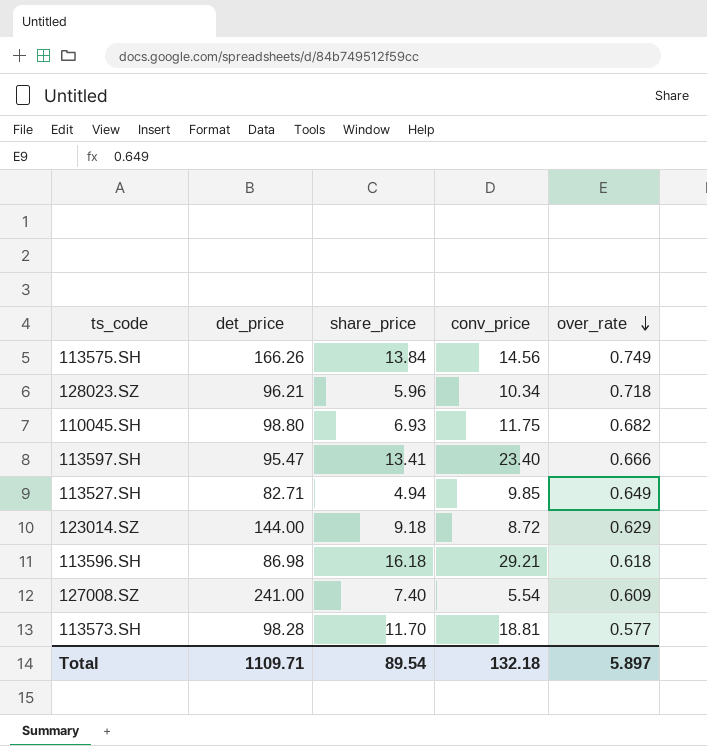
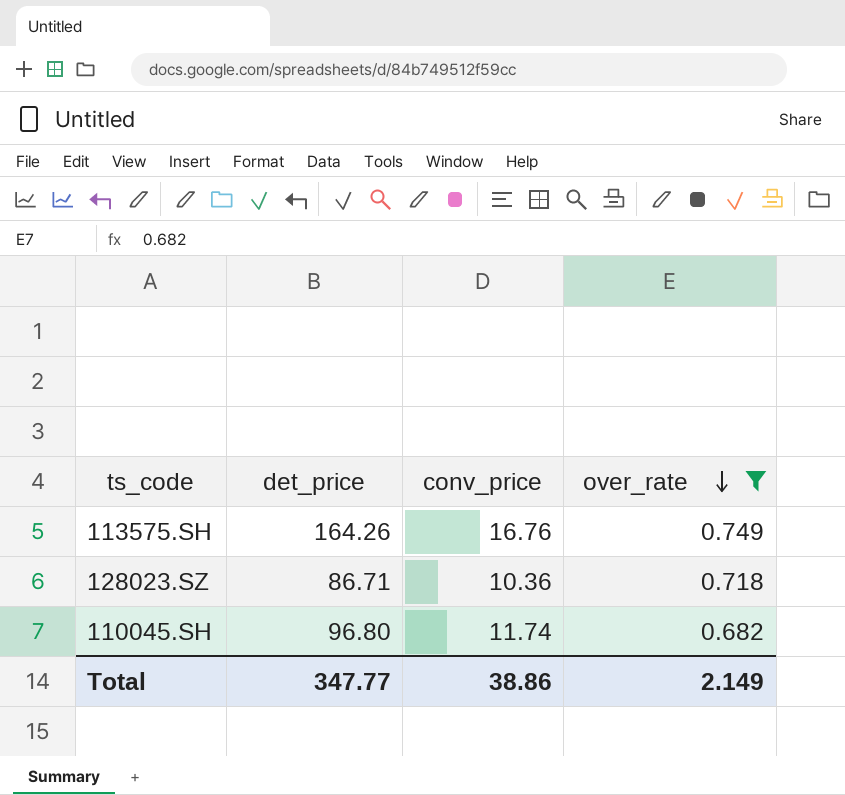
filter: none -> over_rate >= 0.682
column share_price | position: 3 -> none
113575.SH | det_price: 166.26 -> 164.26
113575.SH | conv_price: 14.56 -> 16.76
128023.SZ | det_price: 96.21 -> 86.71
128023.SZ | conv_price: 10.34 -> 10.36
110045.SH | det_price: 98.80 -> 96.80
110045.SH | conv_price: 11.75 -> 11.74
Total | det_price: 1109.71 -> 347.77
Total | conv_price: 132.18 -> 38.86
Total | over_rate: 5.897 -> 2.149

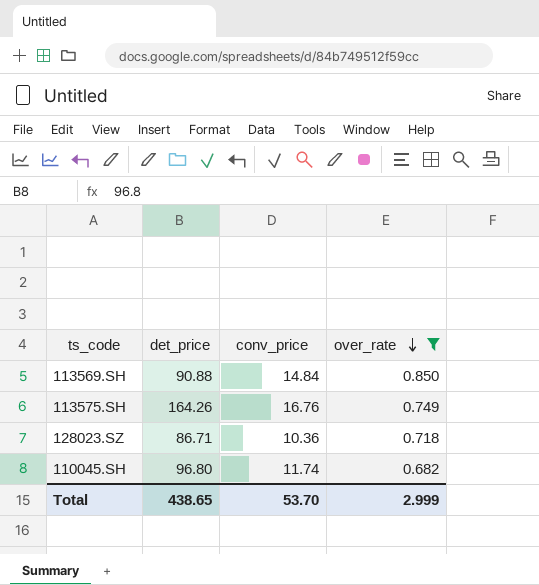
row 113569.SH: none -> 90.88 | 14.84 | 0.850
Total | det_price: 347.77 -> 438.65
Total | conv_price: 38.86 -> 53.70
Total | over_rate: 2.149 -> 2.999

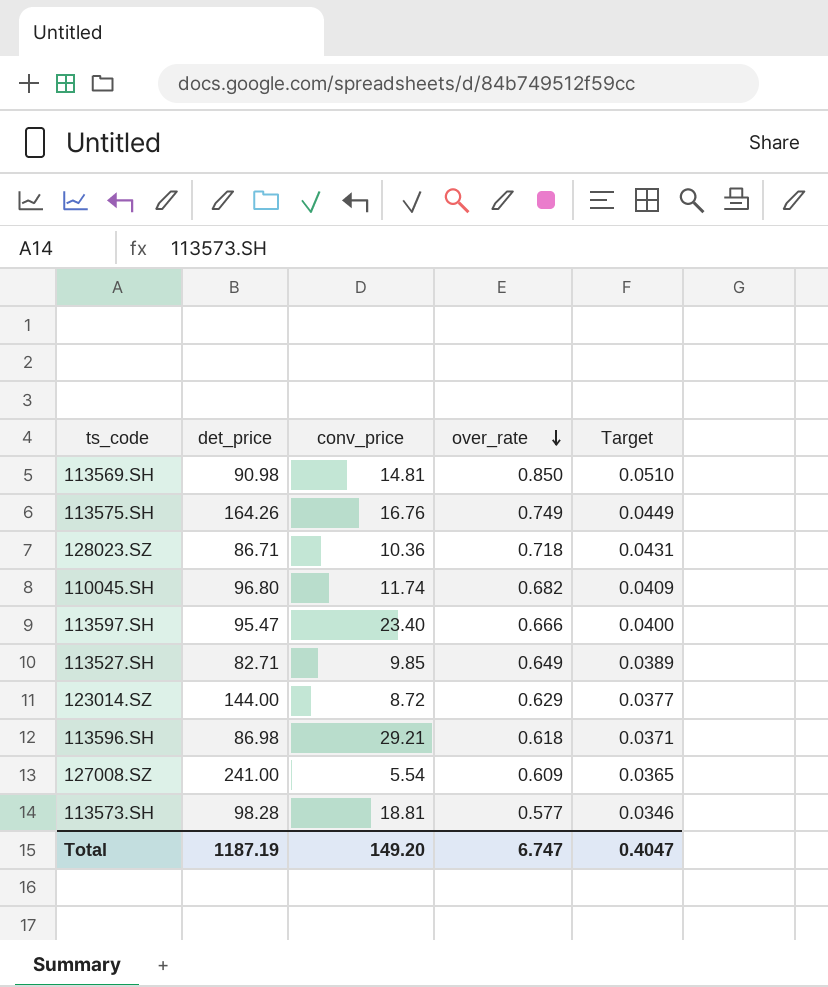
filter: over_rate >= 0.682 -> none
column Target | formula: none -> [over_rate] * 0.06
113569.SH | det_price: 90.88 -> 90.98
113569.SH | conv_price: 14.84 -> 14.81
Total | det_price: 438.65 -> 1187.19
Total | conv_price: 53.70 -> 149.20
Total | over_rate: 2.999 -> 6.747

